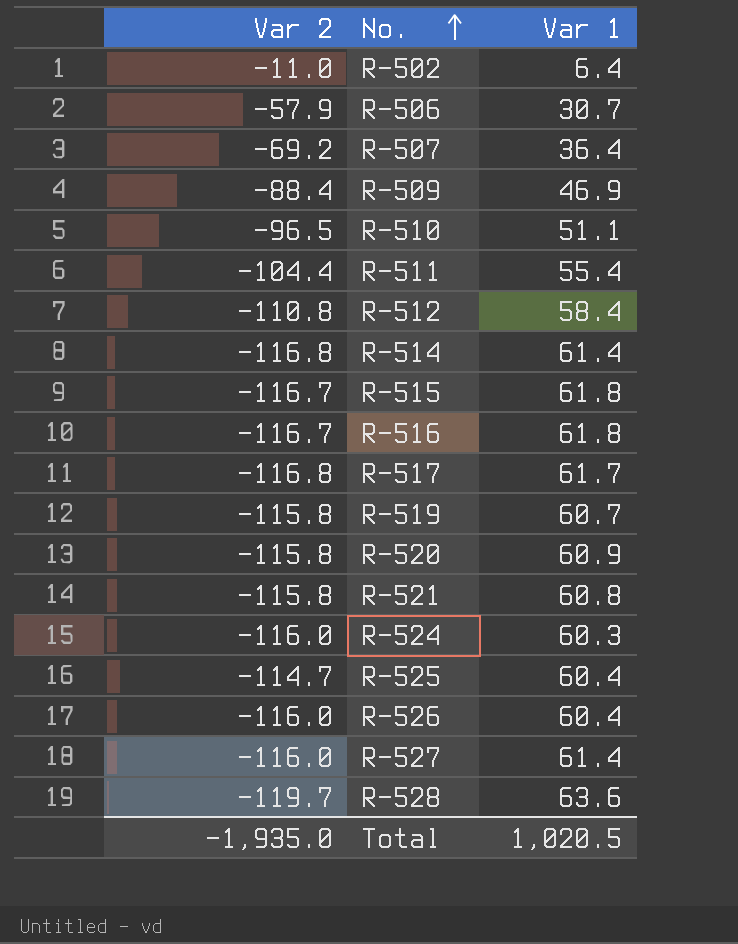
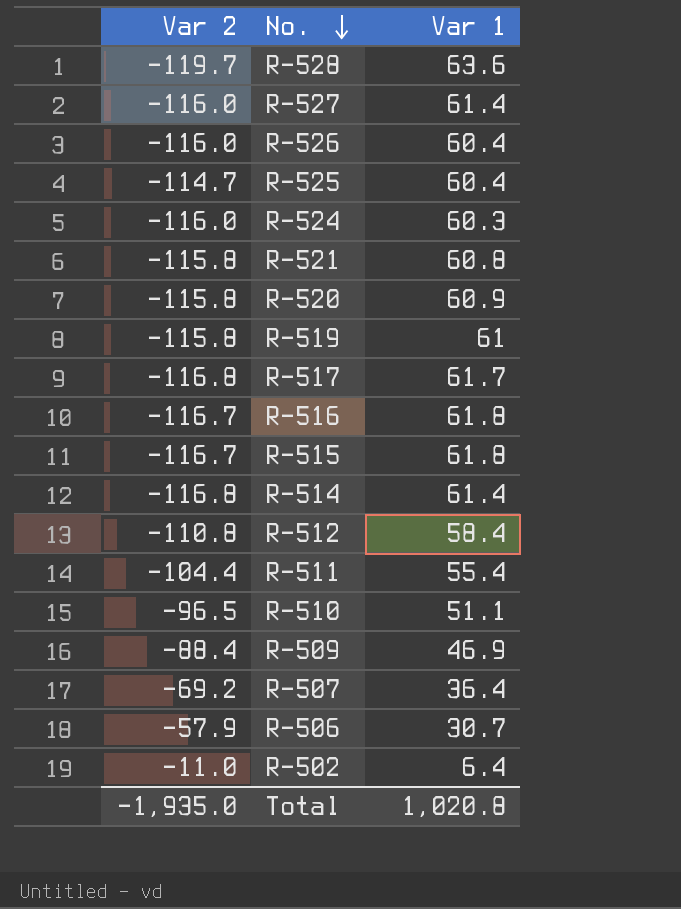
row order: No. ascending -> No. descending
R-519 | Var 1: 60.7 -> 61
Total | Var 1: 1,020.5 -> 1,020.8

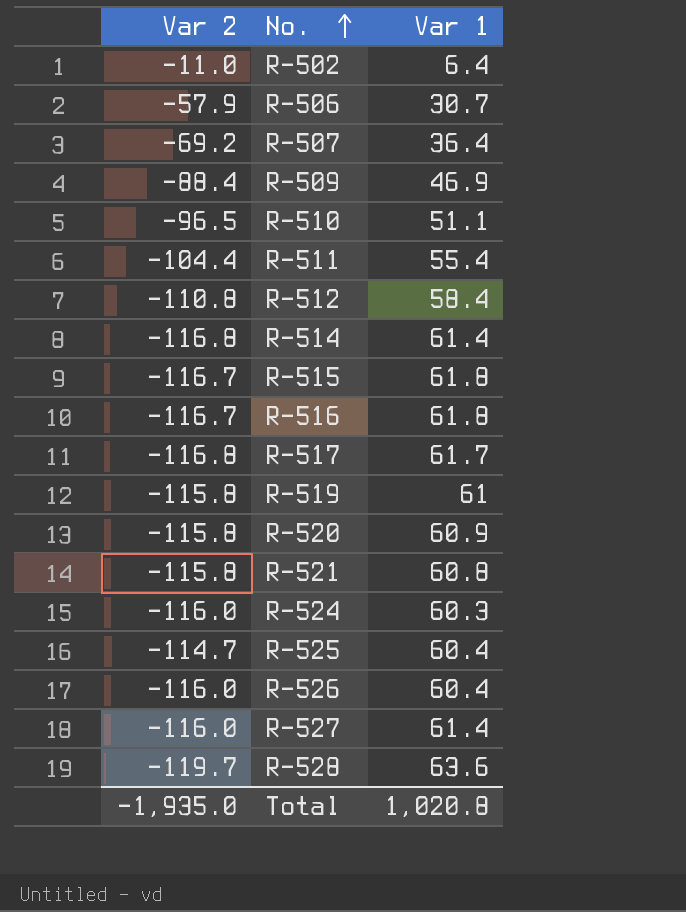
row order: No. descending -> No. ascending

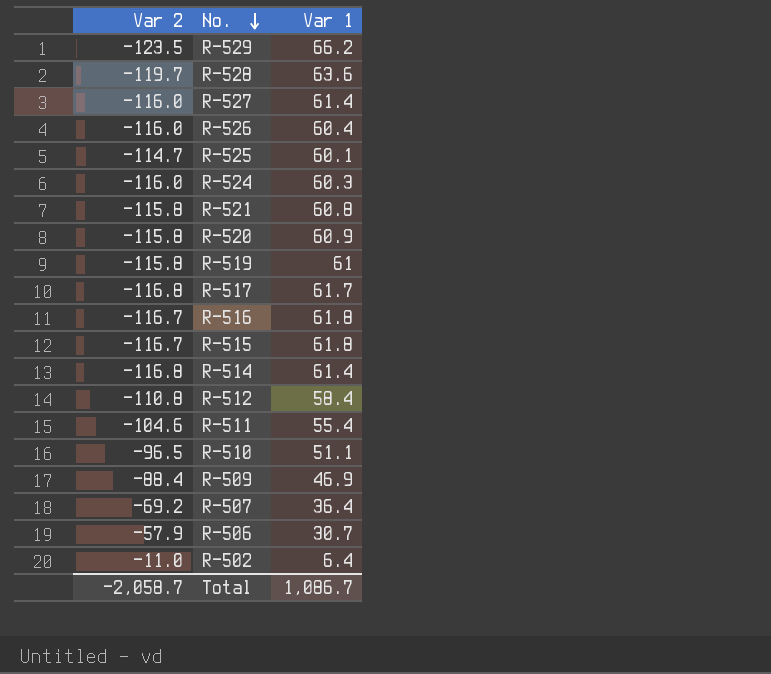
row order: No. ascending -> No. descending
row R-529: none -> -123.5 | 66.2
R-525 | Var 1: 60.4 -> 60.1
R-511 | Var 2: -104.4 -> -104.6
Total | Var 2: -1,935.0 -> -2,058.7
Total | Var 1: 1,020.8 -> 1,086.7

